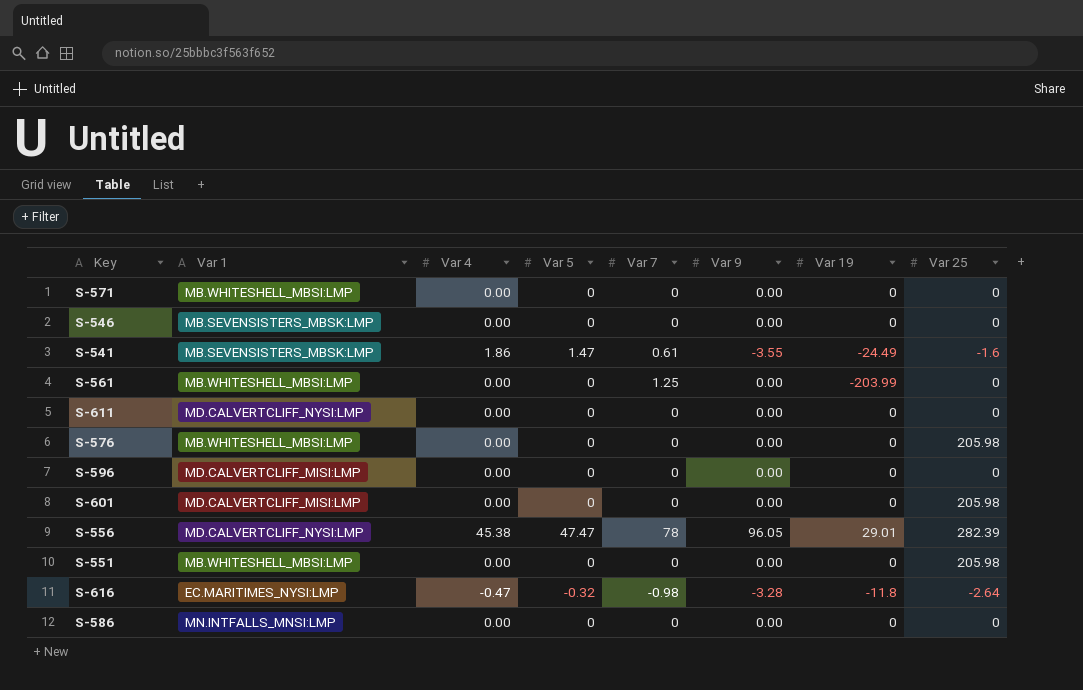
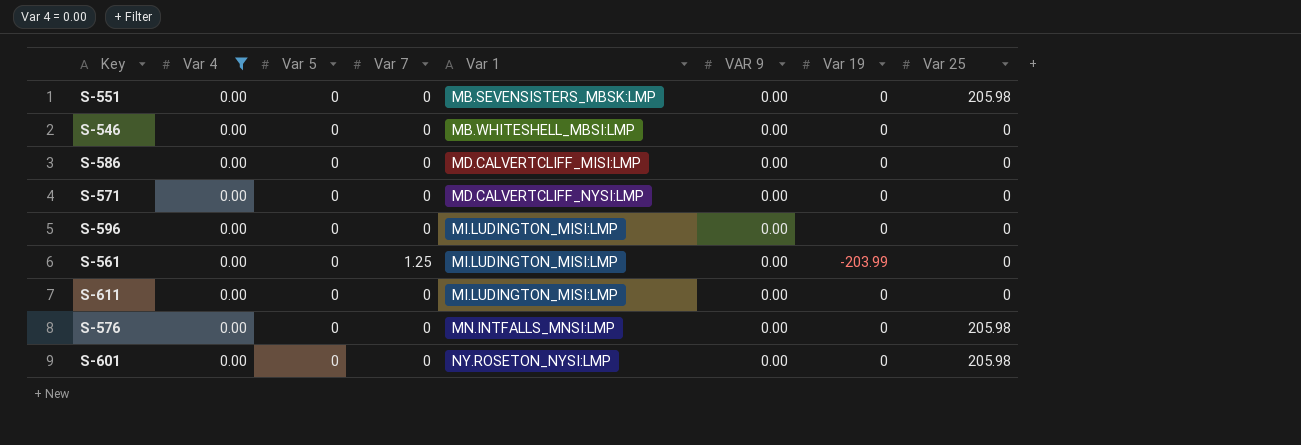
filter: none -> Var 4 = 0.00
row order: none -> Var 1 ascending
column Var 1 | position: 2 -> 5
column name: Var 9 -> VAR 9
S-551 | Var 1: MB.WHITESHELL_MBSI:LMP -> MB.SEVENSISTERS_MBSK:LMP
S-546 | Var 1: MB.SEVENSISTERS_MBSK:LMP -> MB.WHITESHELL_MBSI:LMP
S-586 | Var 1: MN.INTFALLS_MNSI:LMP -> MD.CALVERTCLIFF_MISI:LMP
S-571 | Var 1: MB.WHITESHELL_MBSI:LMP -> MD.CALVERTCLIFF_NYSI:LMP
S-596 | Var 1: MD.CALVERTCLIFF_MISI:LMP -> MI.LUDINGTON_MISI:LMP
S-561 | Var 1: MB.WHITESHELL_MBSI:LMP -> MI.LUDINGTON_MISI:LMP
S-611 | Var 1: MD.CALVERTCLIFF_NYSI:LMP -> MI.LUDINGTON_MISI:LMP
S-576 | Var 1: MB.WHITESHELL_MBSI:LMP -> MN.INTFALLS_MNSI:LMP
S-601 | Var 1: MD.CALVERTCLIFF_MISI:LMP -> NY.ROSETON_NYSI:LMP

